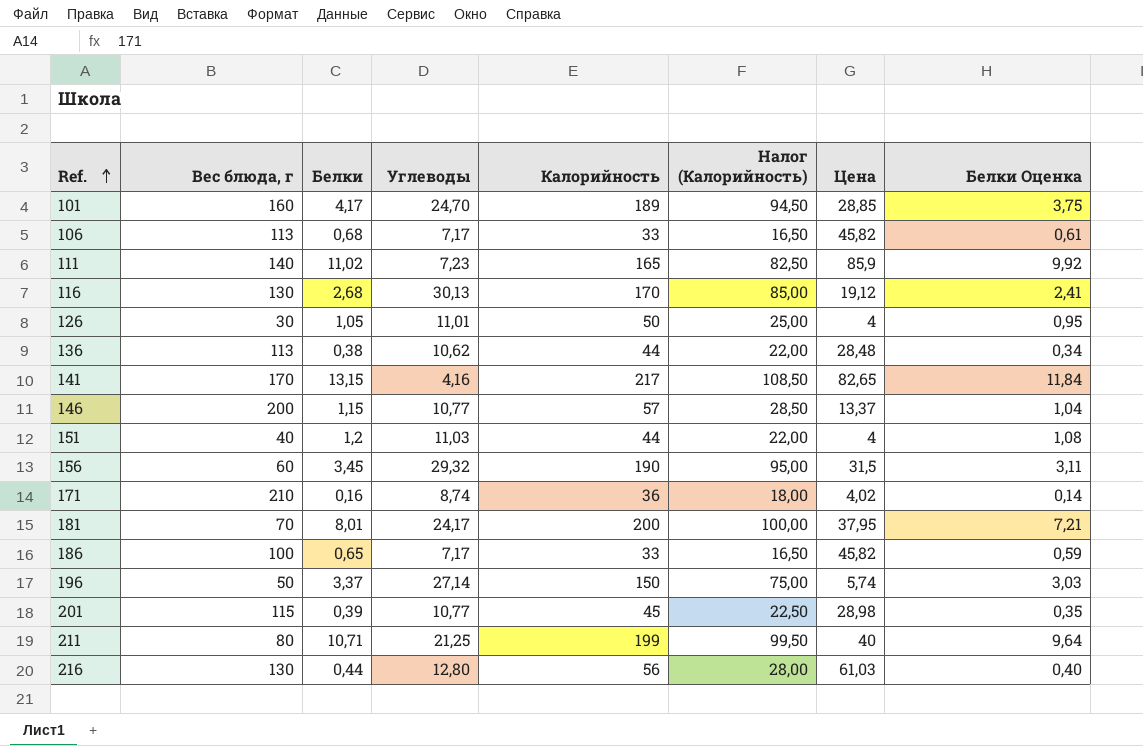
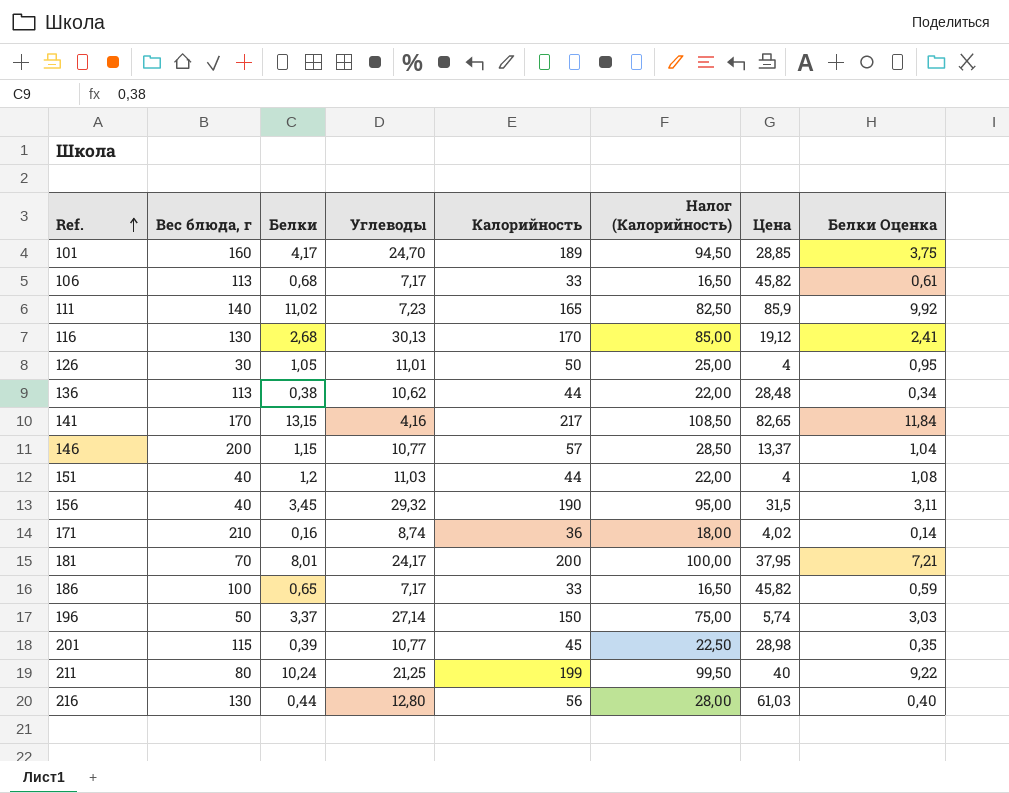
156 | Вес блюда, г: 60 -> 40
211 | Белки: 10,71 -> 10,24
211 | Белки Оценка: 9,64 -> 9,22

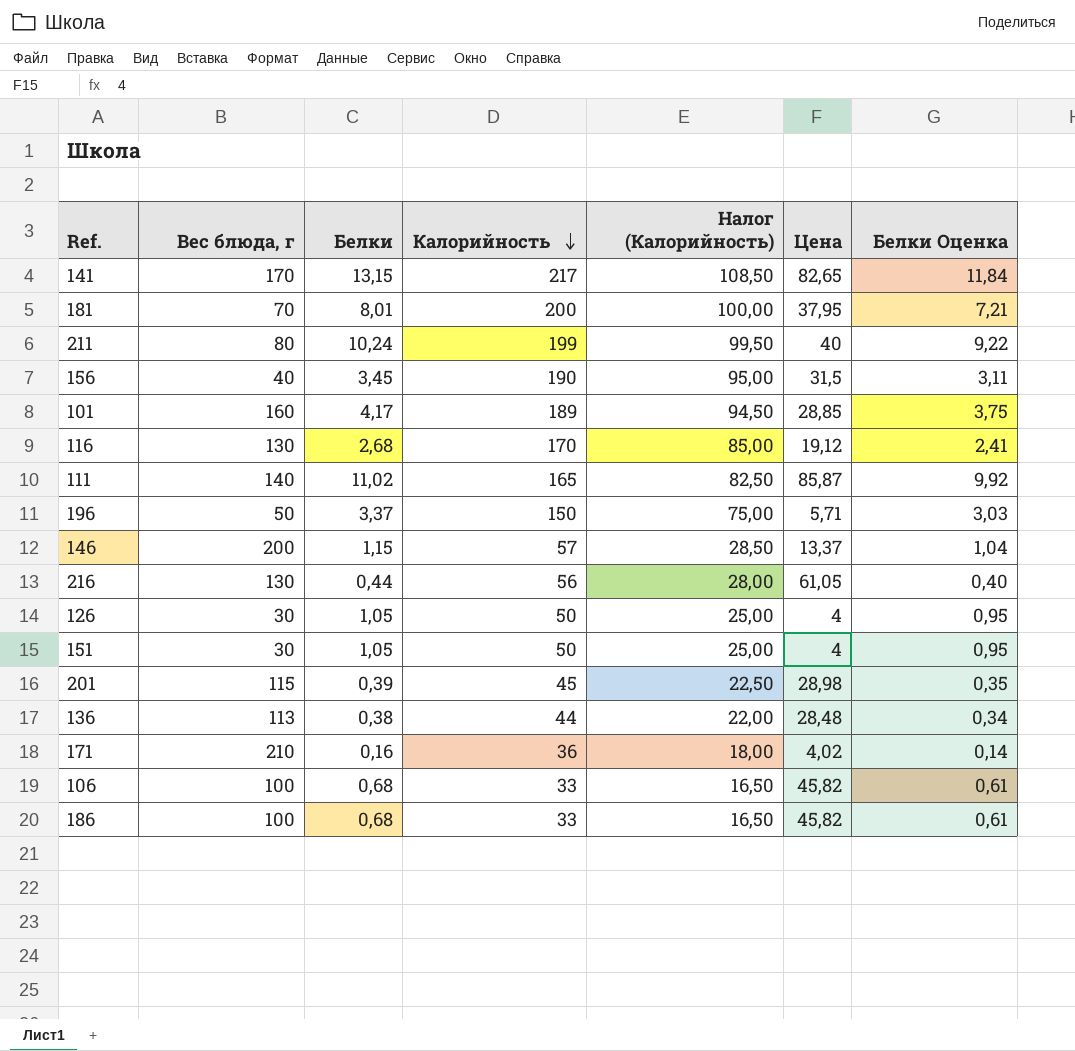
row order: Ref. ascending -> Калорийность descending
column Углеводы | position: 4 -> none
111 | Цена: 85,9 -> 85,87
196 | Цена: 5,74 -> 5,71
216 | Цена: 61,03 -> 61,05
151 | Вес блюда, г: 40 -> 30
151 | Белки: 1,2 -> 1,05
151 | Калорийность: 44 -> 50
151 | Налог (Калорийность): 22,00 -> 25,00
151 | Белки Оценка: 1,08 -> 0,95
106 | Вес блюда, г: 113 -> 100
186 | Белки: 0,65 -> 0,68
186 | Белки Оценка: 0,59 -> 0,61

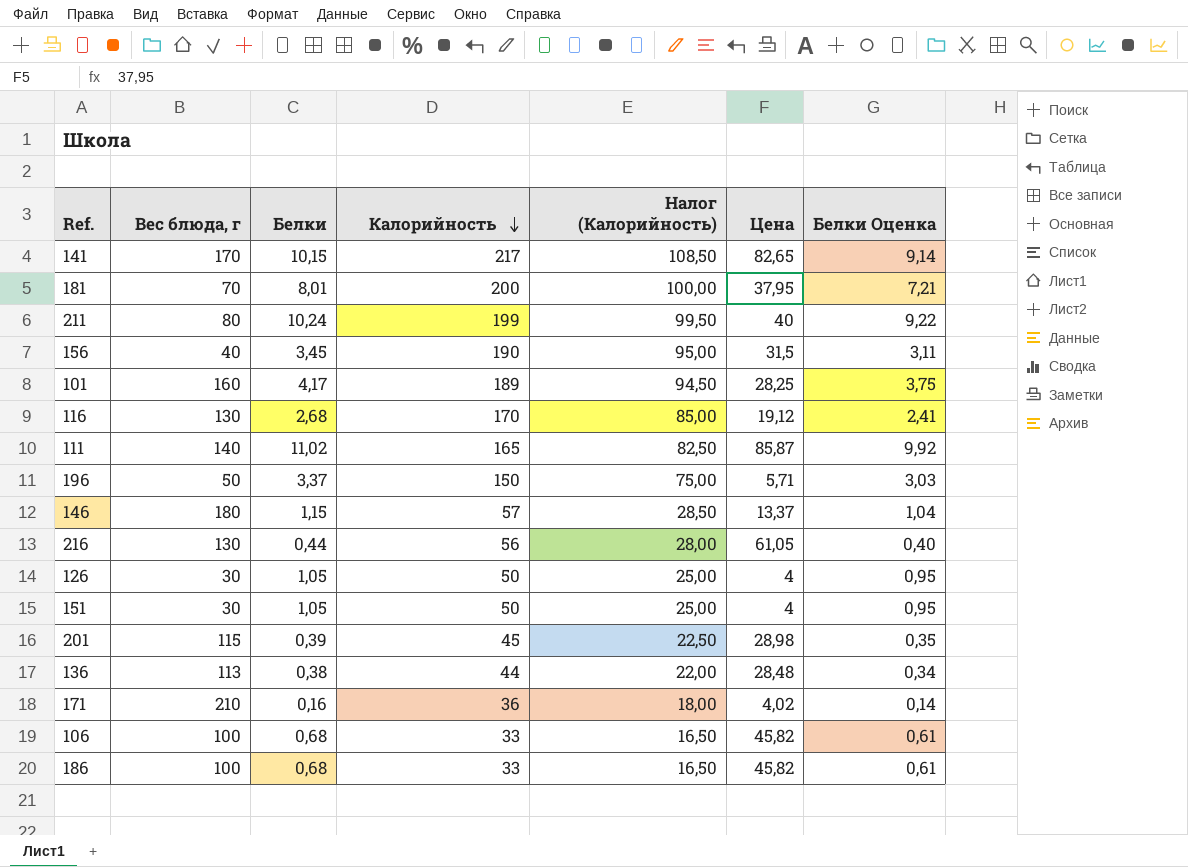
141 | Белки: 13,15 -> 10,15
141 | Белки Оценка: 11,84 -> 9,14
101 | Цена: 28,85 -> 28,25
146 | Вес блюда, г: 200 -> 180

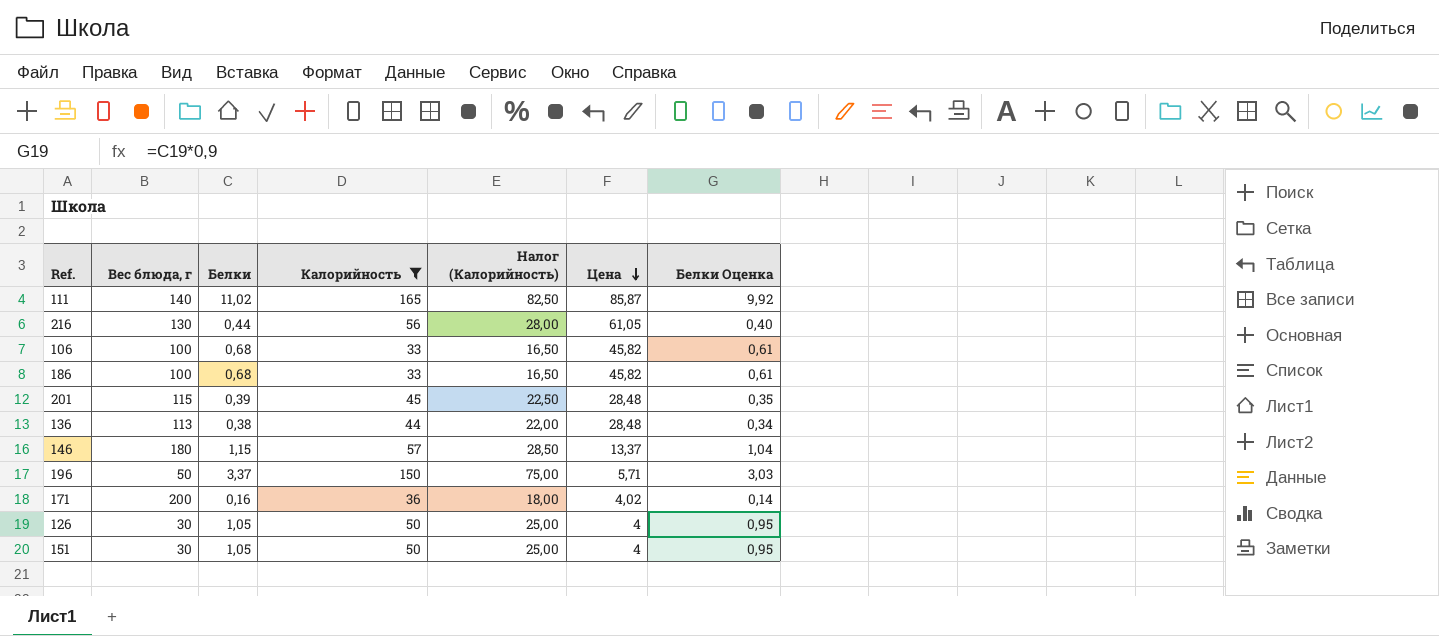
filter: none -> Калорийность <= 165
row order: Калорийность descending -> Цена descending
201 | Цена: 28,98 -> 28,48
171 | Вес блюда, г: 210 -> 200

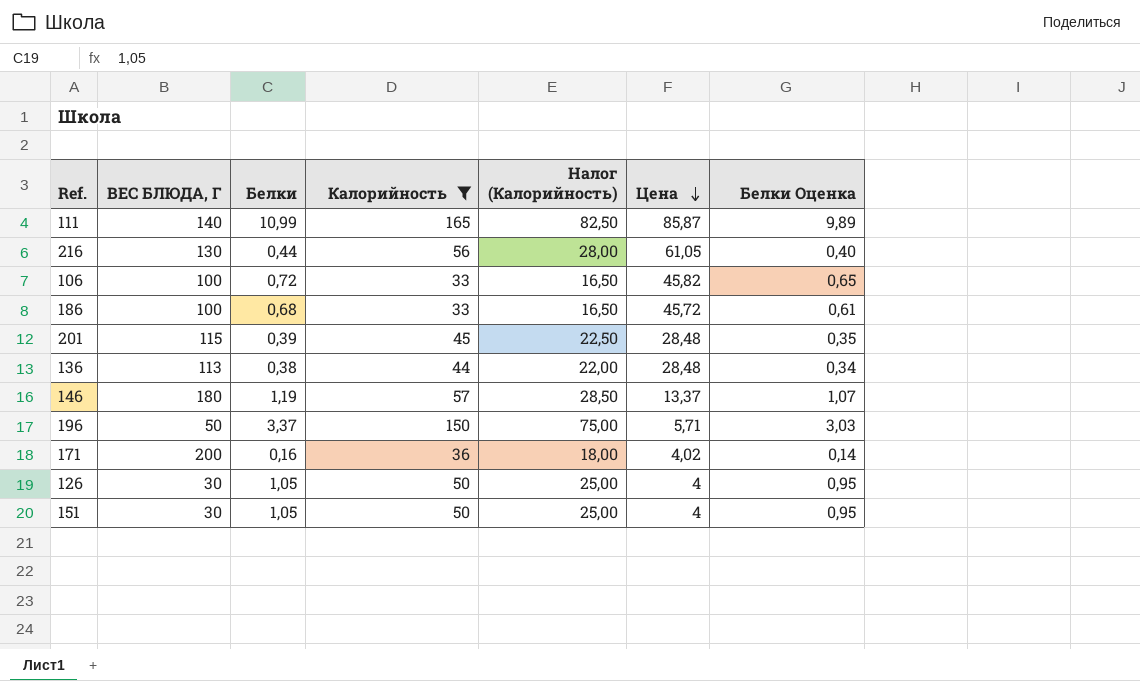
column name: Вес блюда, г -> ВЕС БЛЮДА, Г
111 | Белки: 11,02 -> 10,99
111 | Белки Оценка: 9,92 -> 9,89
106 | Белки: 0,68 -> 0,72
106 | Белки Оценка: 0,61 -> 0,65
186 | Цена: 45,82 -> 45,72
146 | Белки: 1,15 -> 1,19
146 | Белки Оценка: 1,04 -> 1,07

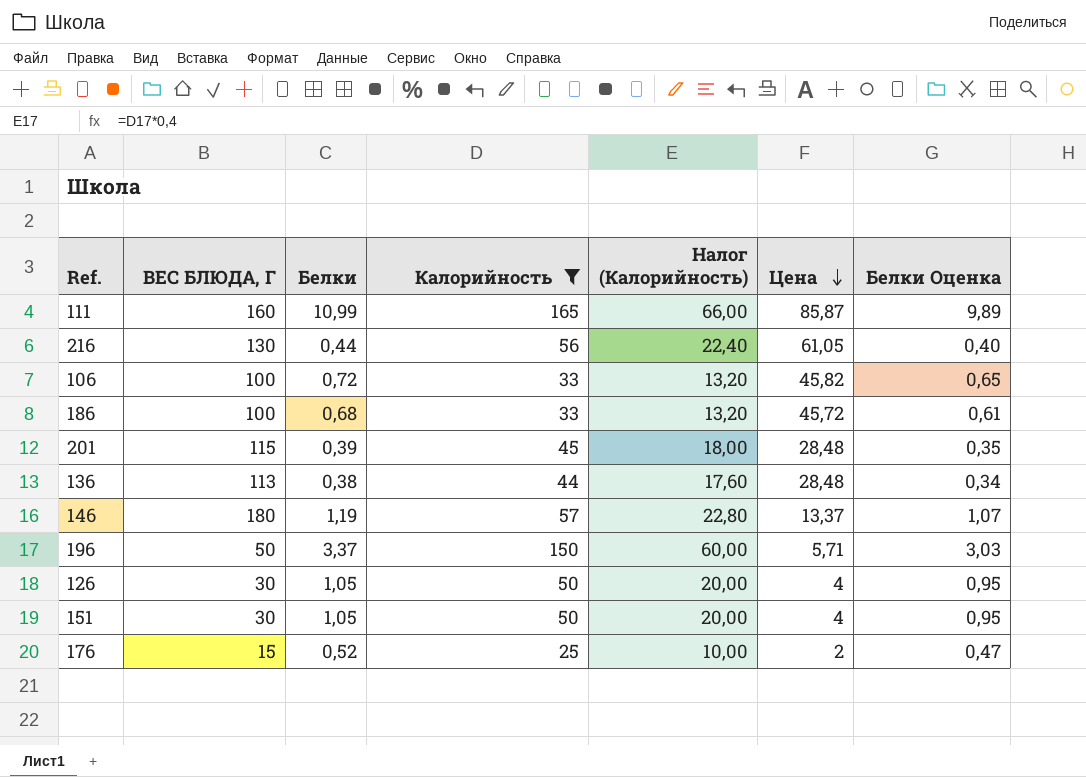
column Налог (Калорийность) | formula: [Калорийность] * 0,5 -> [Калорийность] * 0,4
row 171: 200 | 0,16 | 36 | 18,00 | 4,02 | 0,14 -> none
111 | ВЕС БЛЮДА, Г: 140 -> 160
row 176: none -> 15 | 0,52 | 25 | 10,00 | 2 | 0,47

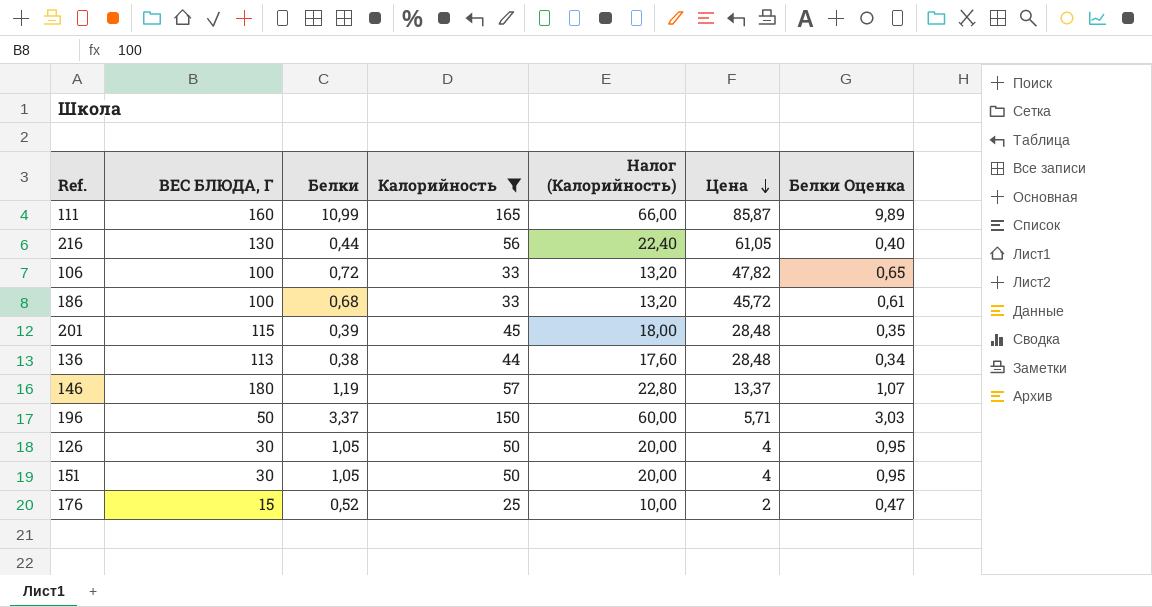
106 | Цена: 45,82 -> 47,82

